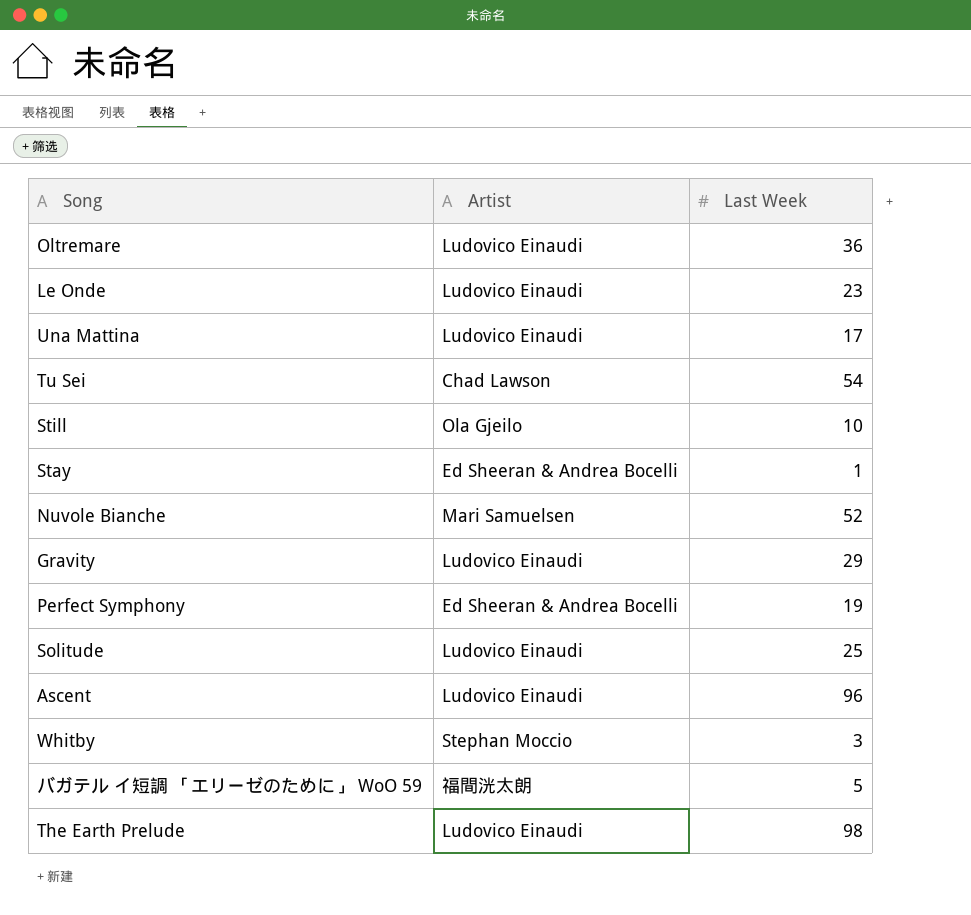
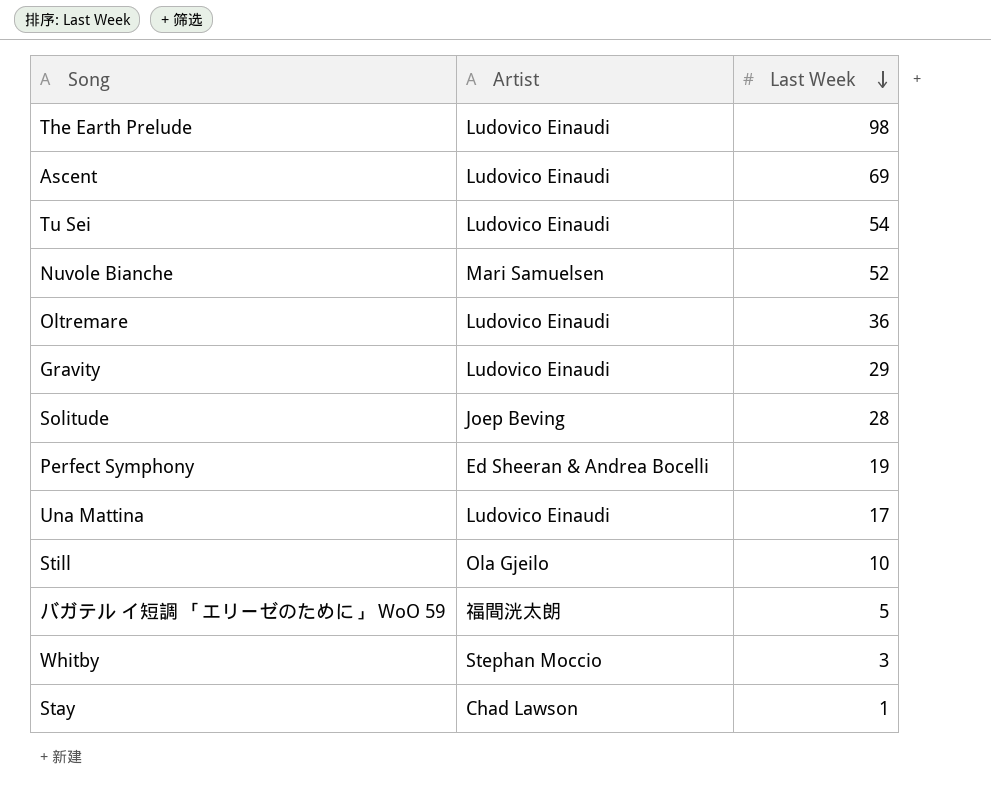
row order: none -> Last Week descending
row Le Onde: Ludovico Einaudi | 23 -> none
Ascent | Last Week: 96 -> 69
Tu Sei | Artist: Chad Lawson -> Ludovico Einaudi
Solitude | Artist: Ludovico Einaudi -> Joep Beving
Solitude | Last Week: 25 -> 28
Stay | Artist: Ed Sheeran & Andrea Bocelli -> Chad Lawson

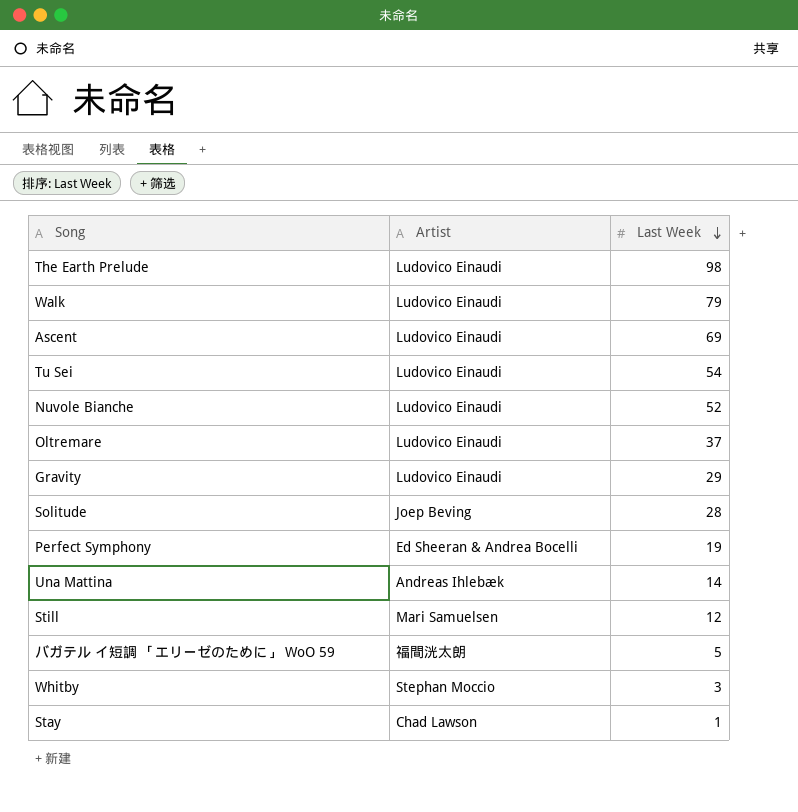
row Walk: none -> Ludovico Einaudi | 79
Nuvole Bianche | Artist: Mari Samuelsen -> Ludovico Einaudi
Oltremare | Last Week: 36 -> 37
Una Mattina | Artist: Ludovico Einaudi -> Andreas Ihlebæk
Una Mattina | Last Week: 17 -> 14
Still | Artist: Ola Gjeilo -> Mari Samuelsen
Still | Last Week: 10 -> 12

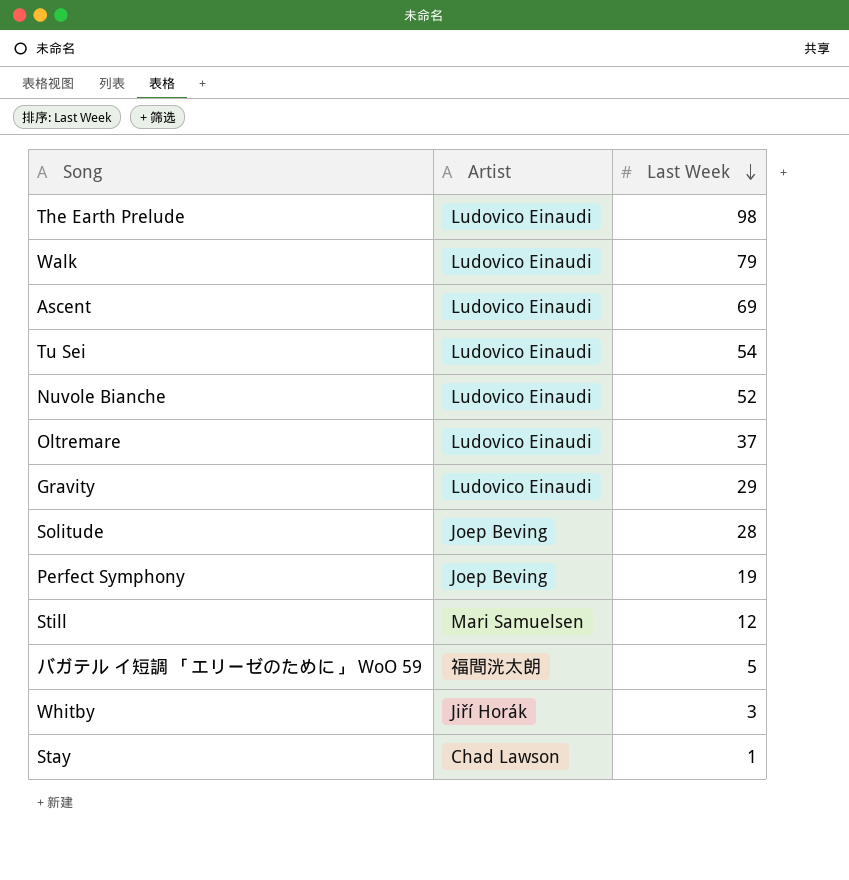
row Una Mattina: Andreas Ihlebæk | 14 -> none
Perfect Symphony | Artist: Ed Sheeran & Andrea Bocelli -> Joep Beving
Whitby | Artist: Stephan Moccio -> Jiří Horák

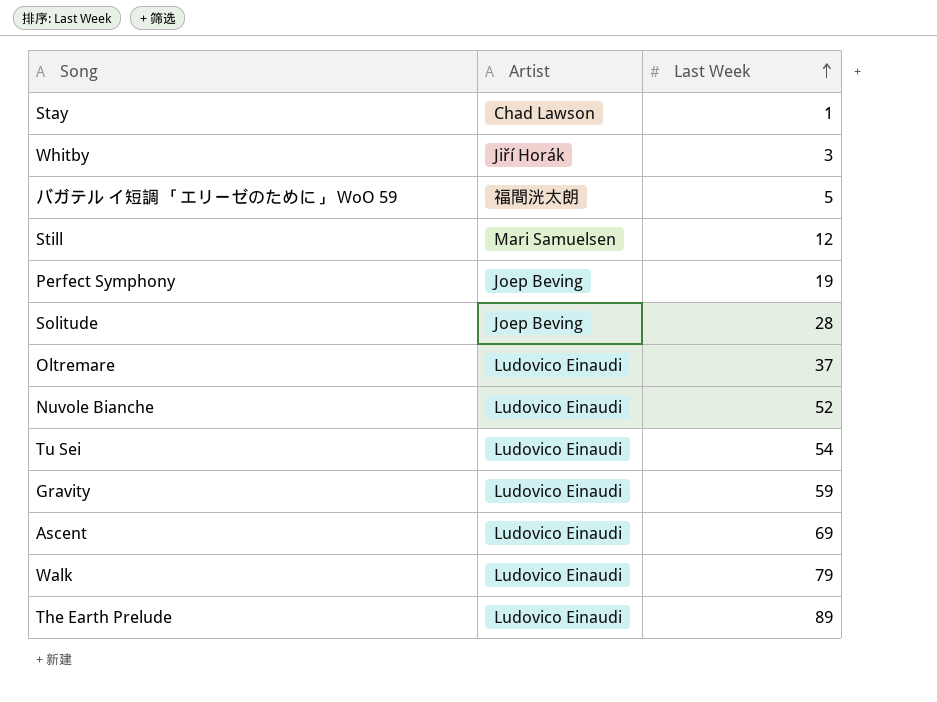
row order: Last Week descending -> Last Week ascending
Gravity | Last Week: 29 -> 59
The Earth Prelude | Last Week: 98 -> 89

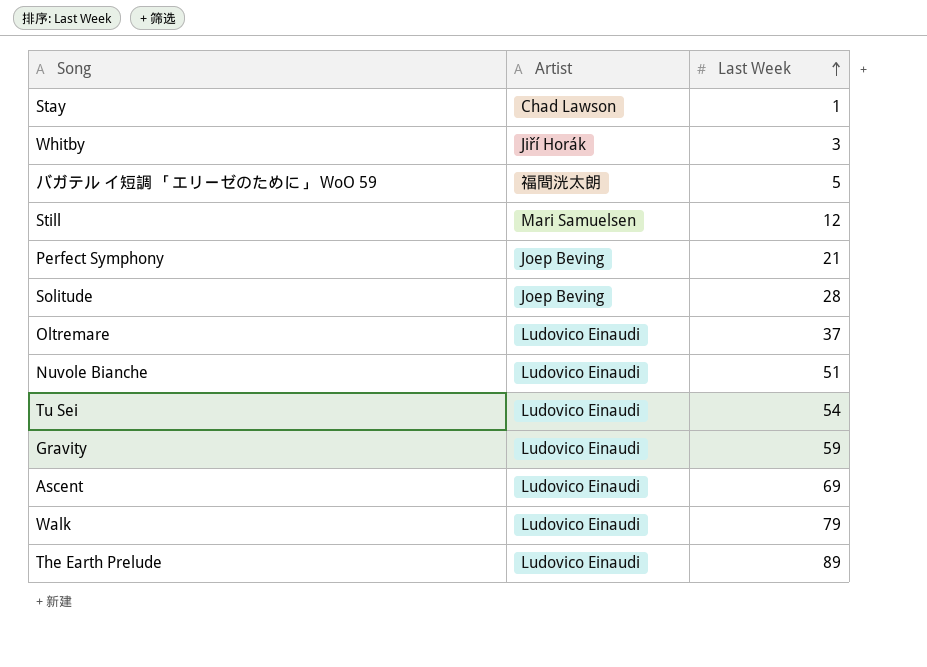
Perfect Symphony | Last Week: 19 -> 21
Nuvole Bianche | Last Week: 52 -> 51

